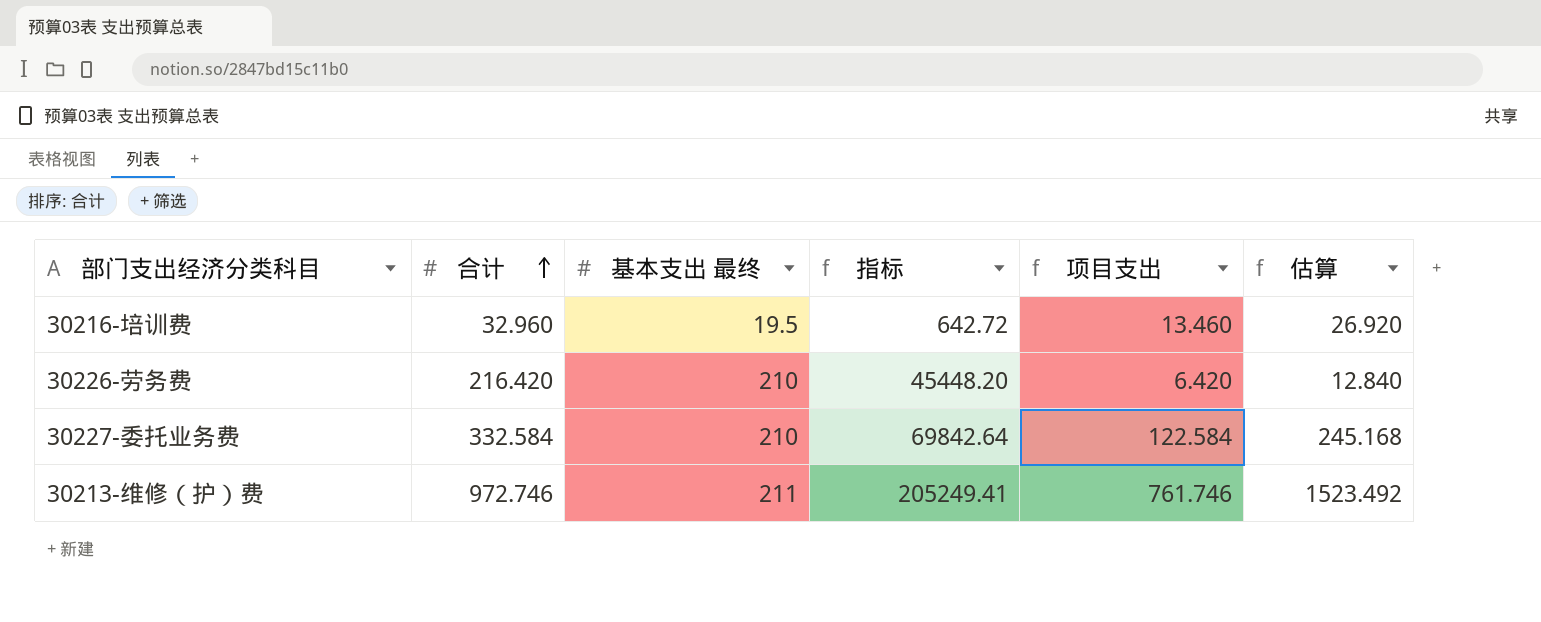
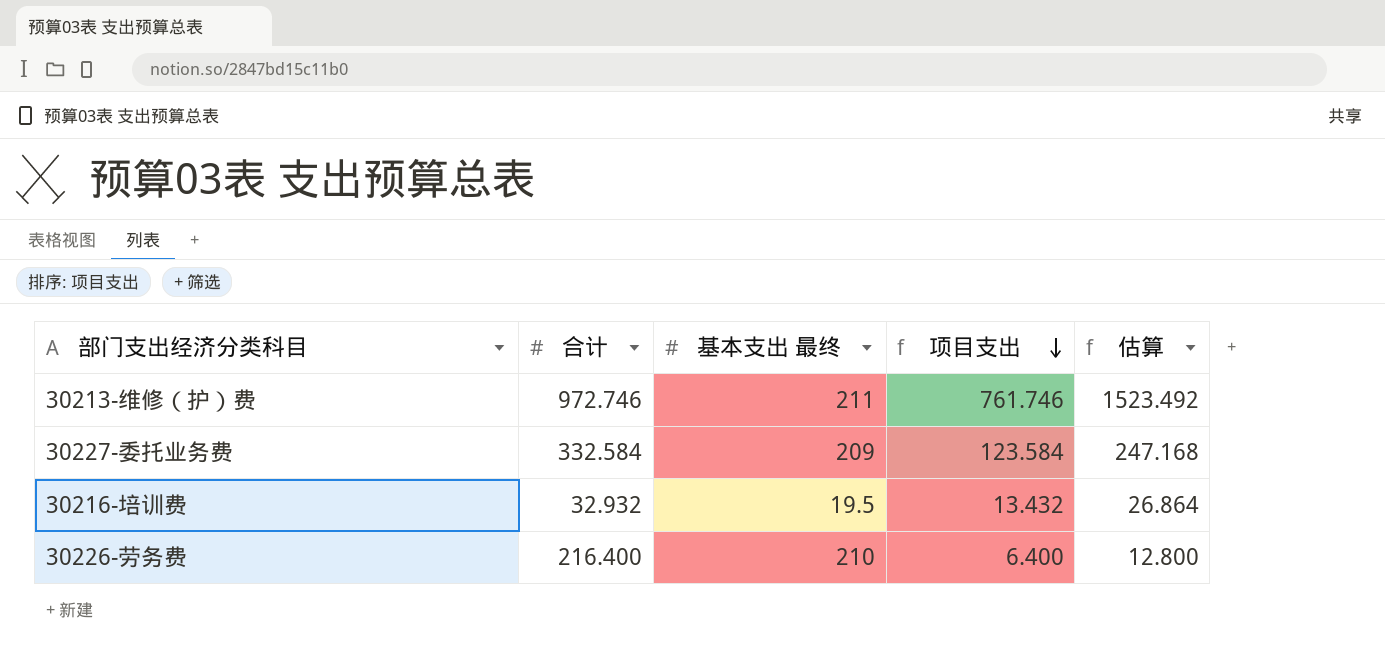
row order: 合计 ascending -> 项目支出 descending
column 指标 | formula: [合计] * [基本支出 最终] -> none
30227-委托业务费 | 基本支出 最终: 210 -> 209
30227-委托业务费 | 项目支出: 122.584 -> 123.584
30227-委托业务费 | 估算: 245.168 -> 247.168
30216-培训费 | 合计: 32.960 -> 32.932
30216-培训费 | 项目支出: 13.460 -> 13.432
30216-培训费 | 估算: 26.920 -> 26.864
30226-劳务费 | 合计: 216.420 -> 216.400
30226-劳务费 | 项目支出: 6.420 -> 6.400
30226-劳务费 | 估算: 12.840 -> 12.800

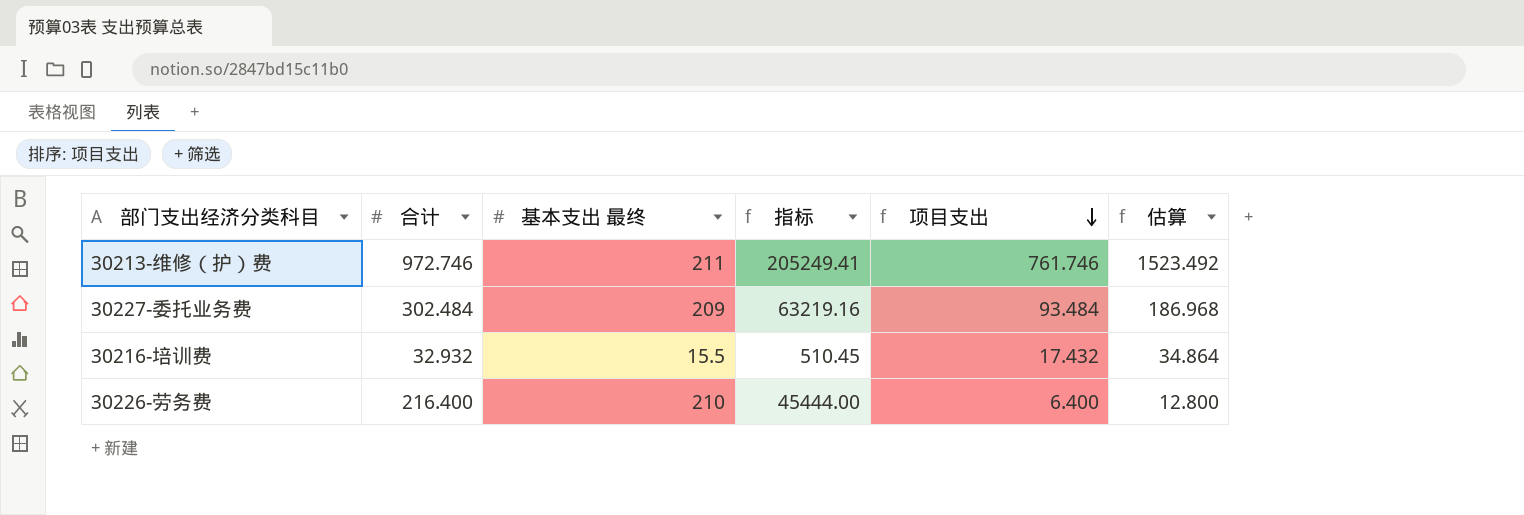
column 指标 | formula: none -> [合计] * [基本支出 最终]
30227-委托业务费 | 合计: 332.584 -> 302.484
30227-委托业务费 | 项目支出: 123.584 -> 93.484
30227-委托业务费 | 估算: 247.168 -> 186.968
30216-培训费 | 基本支出 最终: 19.5 -> 15.5
30216-培训费 | 项目支出: 13.432 -> 17.432
30216-培训费 | 估算: 26.864 -> 34.864

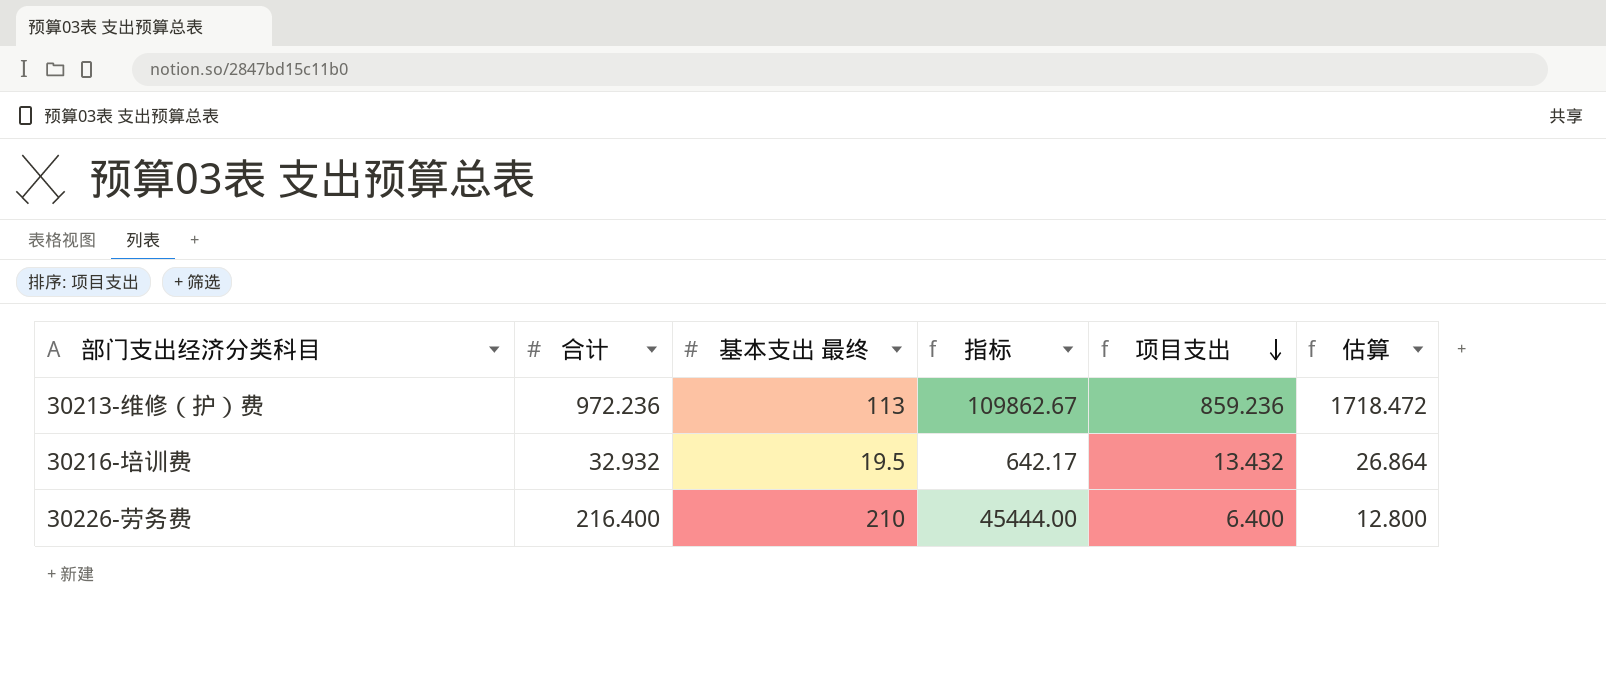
row 30227-委托业务费: 302.484 | 209 | 63219.16 | 93.484 | 186.968 -> none
30213-维修（护）费 | 合计: 972.746 -> 972.236
30213-维修（护）费 | 基本支出 最终: 211 -> 113
30213-维修（护）费 | 指标: 205249.41 -> 109862.67
30213-维修（护）费 | 项目支出: 761.746 -> 859.236
30213-维修（护）费 | 估算: 1523.492 -> 1718.472
30216-培训费 | 基本支出 最终: 15.5 -> 19.5
30216-培训费 | 指标: 510.45 -> 642.17
30216-培训费 | 项目支出: 17.432 -> 13.432
30216-培训费 | 估算: 34.864 -> 26.864

